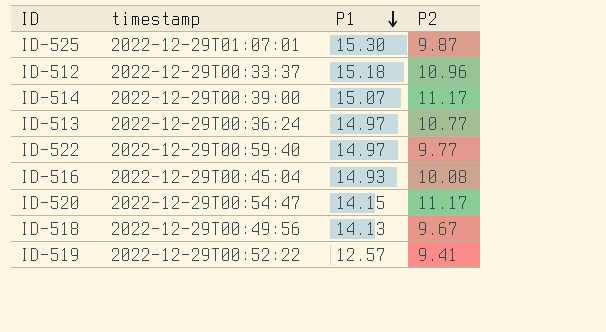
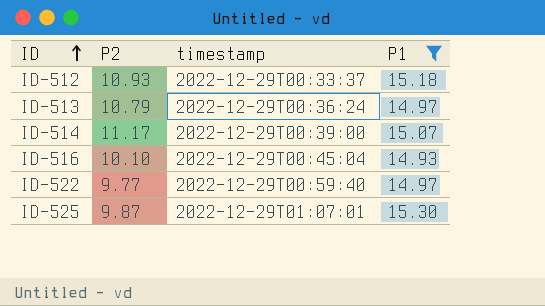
filter: none -> P1 >= 14.93
row order: P1 descending -> ID ascending
column P2 | position: 4 -> 2
ID-512 | P2: 10.96 -> 10.93
ID-513 | P2: 10.77 -> 10.79
ID-516 | P2: 10.08 -> 10.10

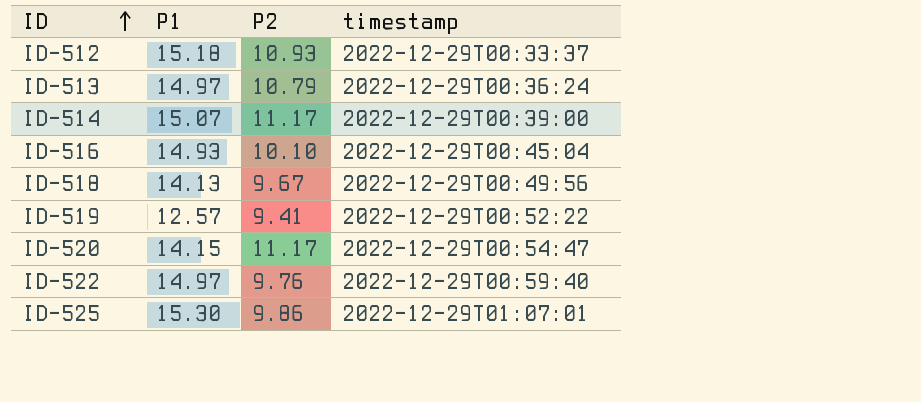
filter: P1 >= 14.93 -> none
column P1 | position: 4 -> 2
ID-522 | P2: 9.77 -> 9.76
ID-525 | P2: 9.87 -> 9.86

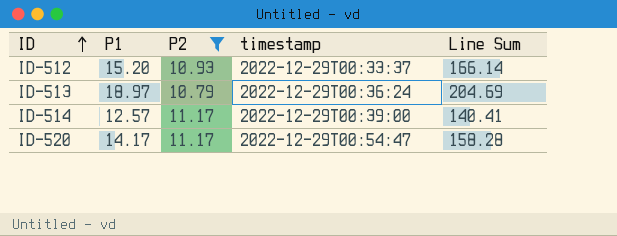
filter: none -> P2 >= 10.79
column Line Sum | formula: none -> [P1] * [P2]
ID-512 | P1: 15.18 -> 15.20
ID-513 | P1: 14.97 -> 18.97
ID-514 | P1: 15.07 -> 12.57
ID-520 | P1: 14.15 -> 14.17

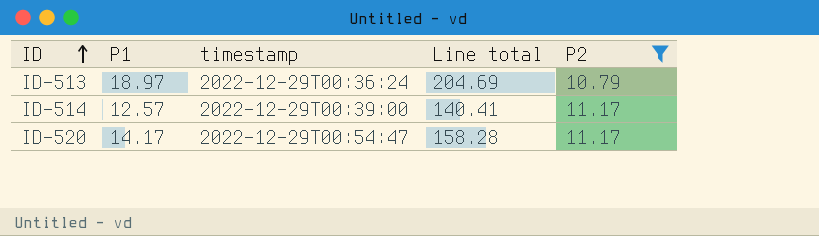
column name: Line Sum -> Line total
column P2 | position: 3 -> 5
row ID-512: 15.20 | 10.93 | 2022-12-29T00:33:37 | 166.14 -> none

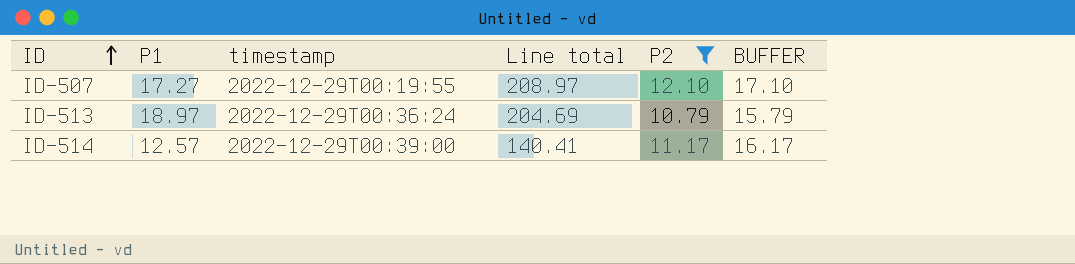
column BUFFER | formula: none -> [P2] + 5
row ID-520: 14.17 | 2022-12-29T00:54:47 | 158.28 | 11.17 -> none
row ID-507: none -> 17.27 | 2022-12-29T00:19:55 | 208.97 | 12.10 | 17.10

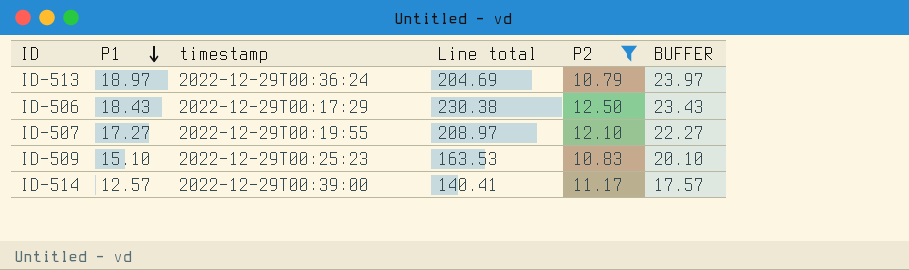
row order: ID ascending -> P1 descending
column BUFFER | formula: [P2] + 5 -> [P1] + 5
row ID-506: none -> 18.43 | 2022-12-29T00:17:29 | 230.38 | 12.50 | 23.43
row ID-509: none -> 15.10 | 2022-12-29T00:25:23 | 163.53 | 10.83 | 20.10

